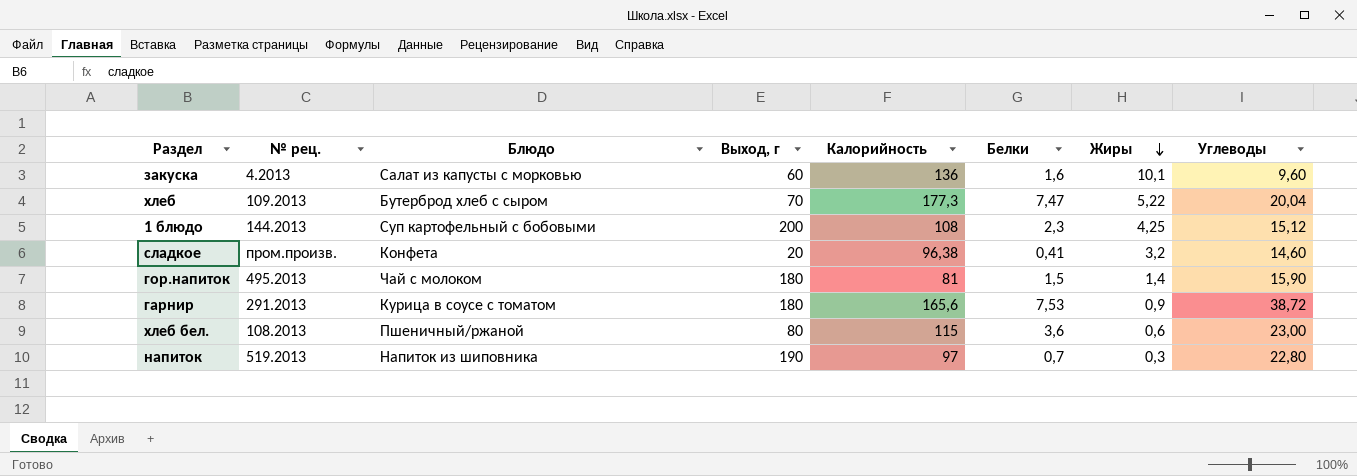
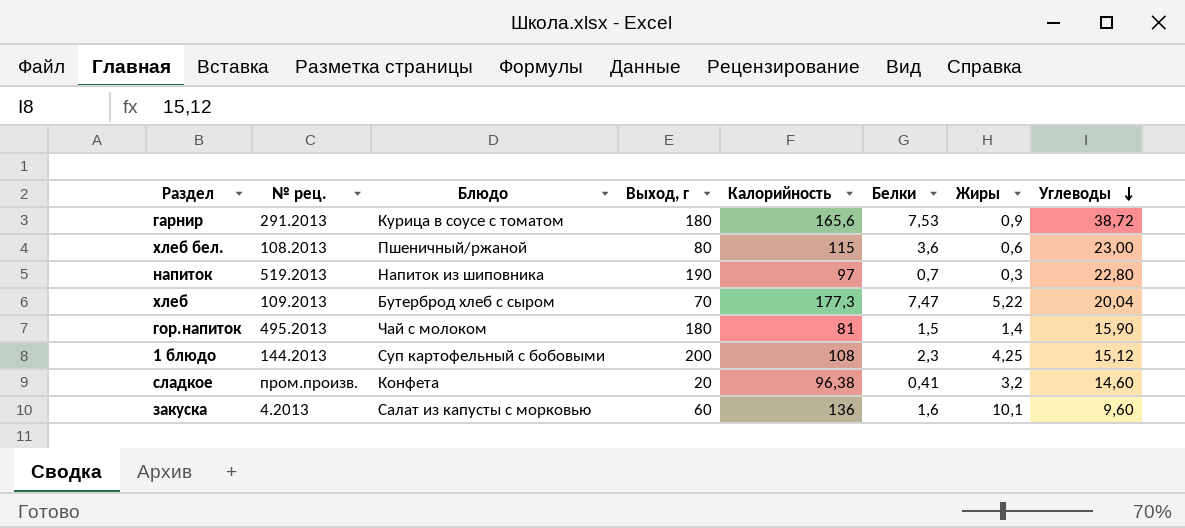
row order: Жиры descending -> Углеводы descending

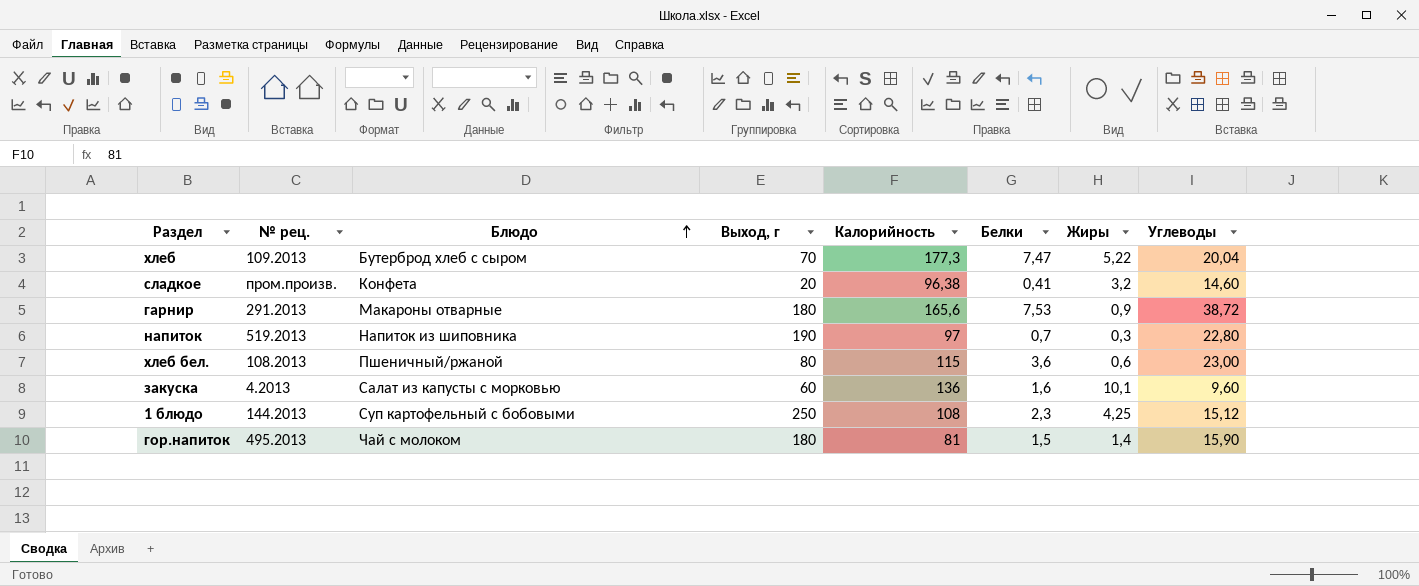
row order: Углеводы descending -> Блюдо ascending
гарнир | Блюдо: Курица в соусе с томатом -> Макароны отварные
1 блюдо | Выход, г: 200 -> 250

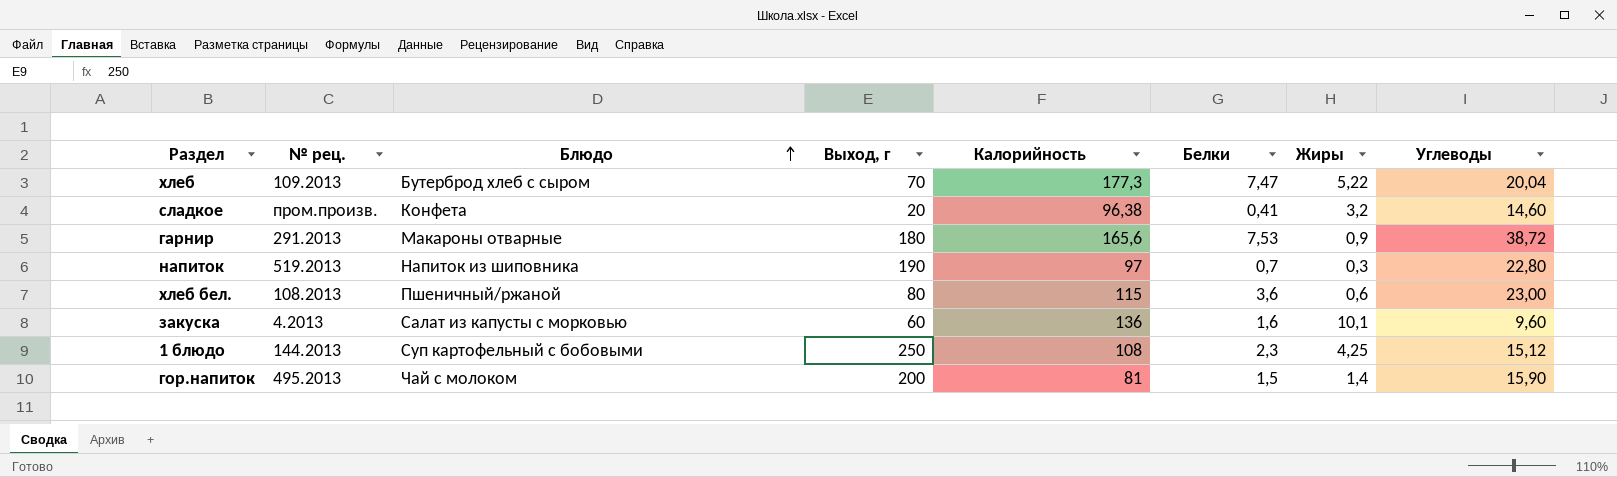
гор.напиток | Выход, г: 180 -> 200

